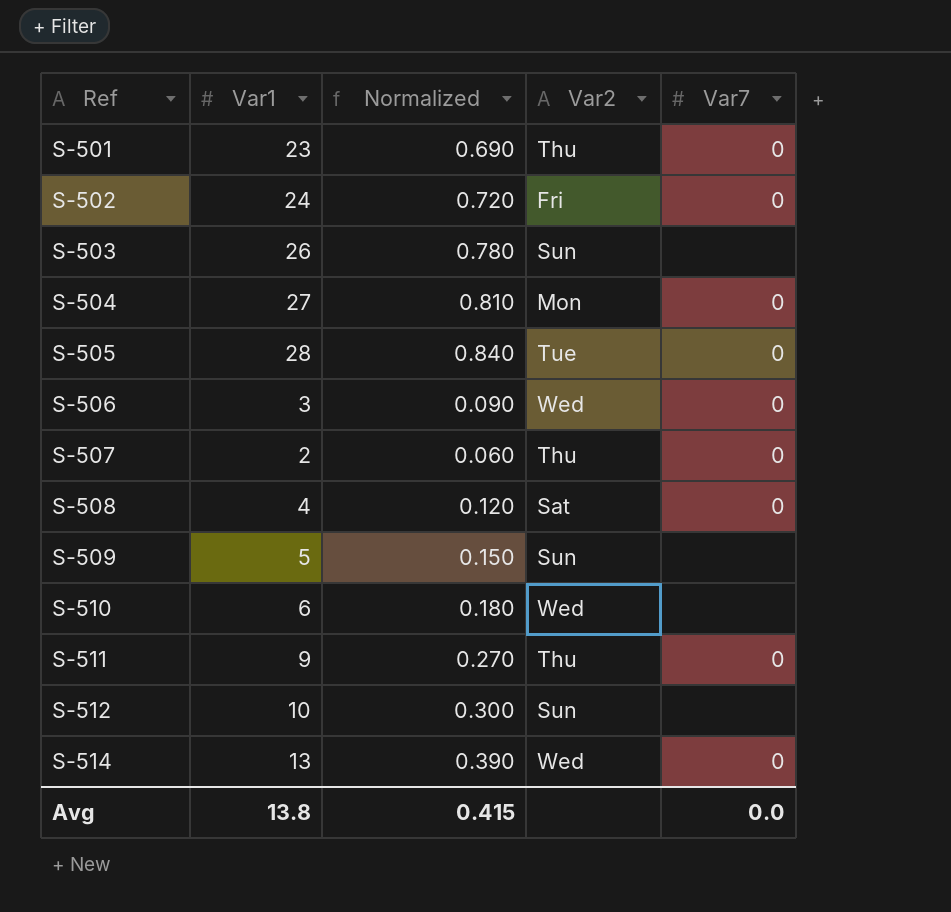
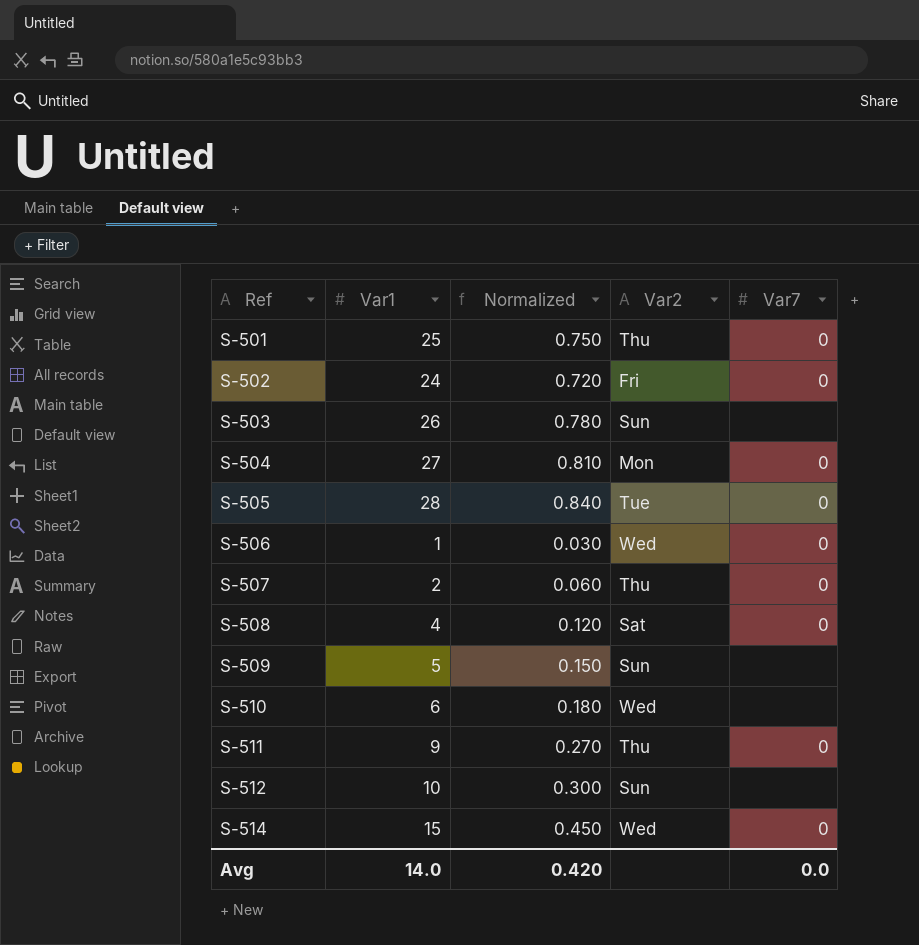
S-501 | Var1: 23 -> 25
S-501 | Normalized: 0.690 -> 0.750
S-506 | Var1: 3 -> 1
S-506 | Normalized: 0.090 -> 0.030
S-514 | Var1: 13 -> 15
S-514 | Normalized: 0.390 -> 0.450
Avg | Var1: 13.8 -> 14.0
Avg | Normalized: 0.415 -> 0.420

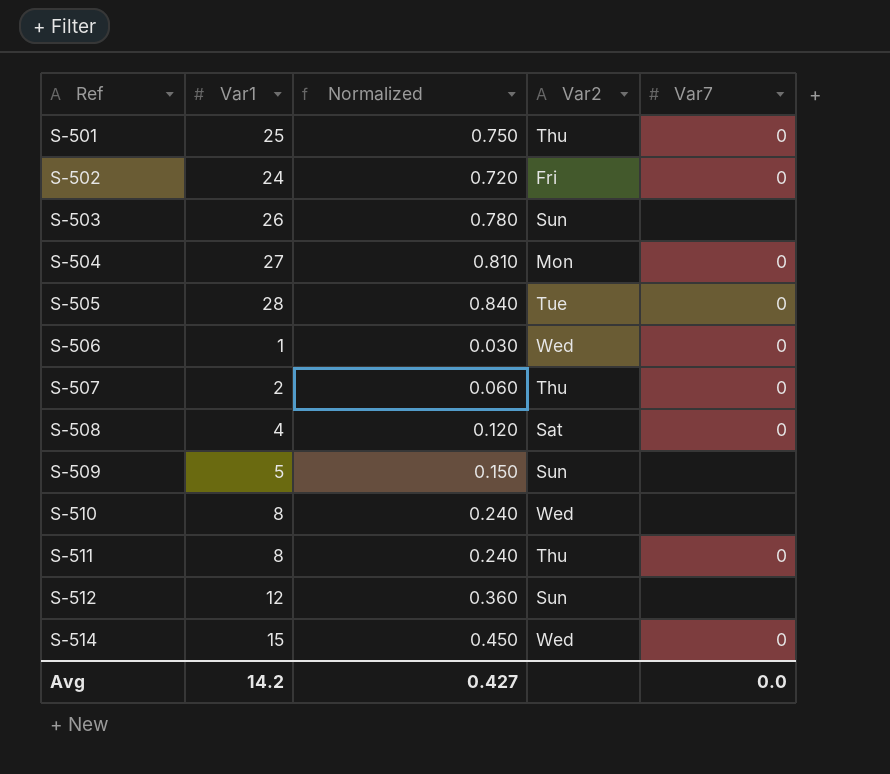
S-510 | Var1: 6 -> 8
S-510 | Normalized: 0.180 -> 0.240
S-511 | Var1: 9 -> 8
S-511 | Normalized: 0.270 -> 0.240
S-512 | Var1: 10 -> 12
S-512 | Normalized: 0.300 -> 0.360
Avg | Var1: 14.0 -> 14.2
Avg | Normalized: 0.420 -> 0.427

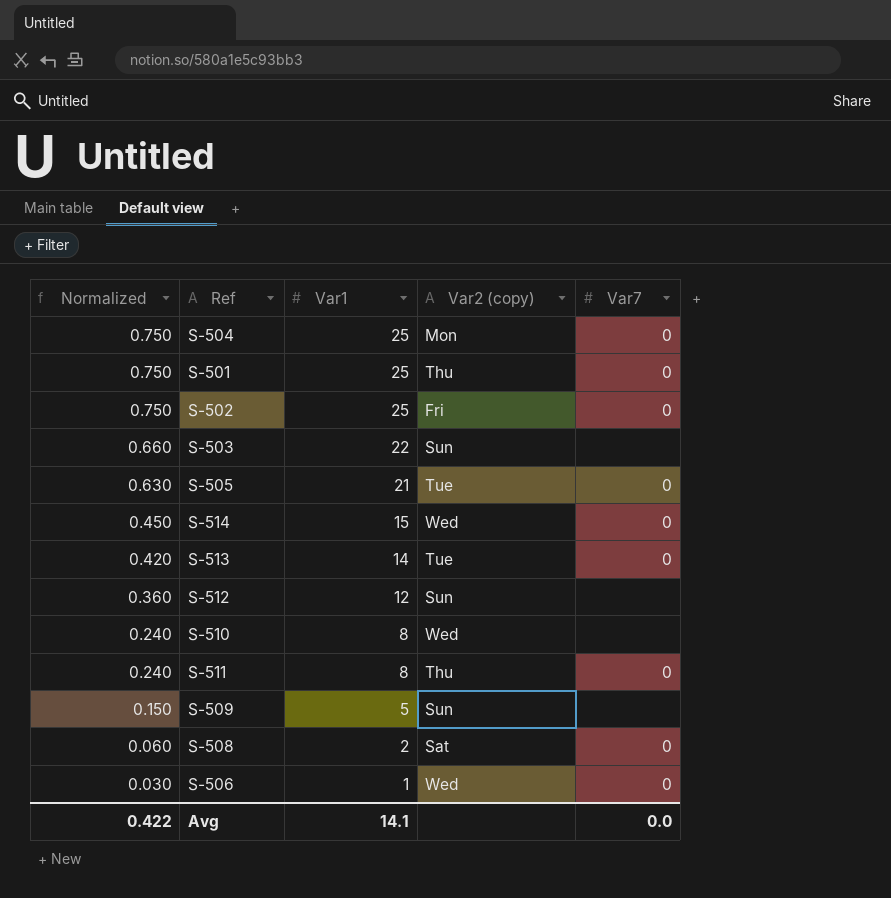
row order: Ref ascending -> Normalized descending
column Normalized | position: 3 -> 1
column name: Var2 -> Var2 (copy)
row S-507: 2 | 0.060 | Thu | 0 -> none
S-504 | Normalized: 0.810 -> 0.750
S-504 | Var1: 27 -> 25
S-502 | Normalized: 0.720 -> 0.750
S-502 | Var1: 24 -> 25
S-503 | Normalized: 0.780 -> 0.660
S-503 | Var1: 26 -> 22
S-505 | Normalized: 0.840 -> 0.630
S-505 | Var1: 28 -> 21
row S-513: none -> 0.420 | 14 | Tue | 0
S-508 | Normalized: 0.120 -> 0.060
S-508 | Var1: 4 -> 2
Avg | Normalized: 0.427 -> 0.422
Avg | Var1: 14.2 -> 14.1

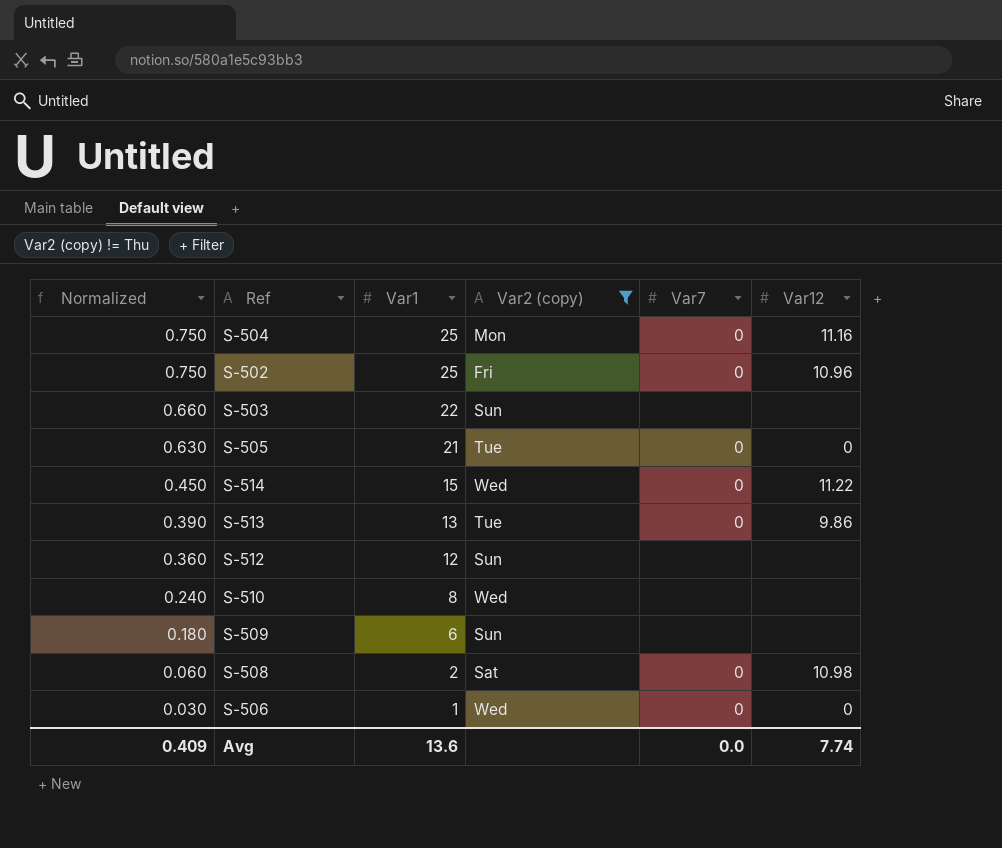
filter: none -> Var2 (copy) != Thu
column Var12 | position: none -> 6
S-513 | Normalized: 0.420 -> 0.390
S-513 | Var1: 14 -> 13
S-509 | Normalized: 0.150 -> 0.180
S-509 | Var1: 5 -> 6
Avg | Normalized: 0.422 -> 0.409
Avg | Var1: 14.1 -> 13.6

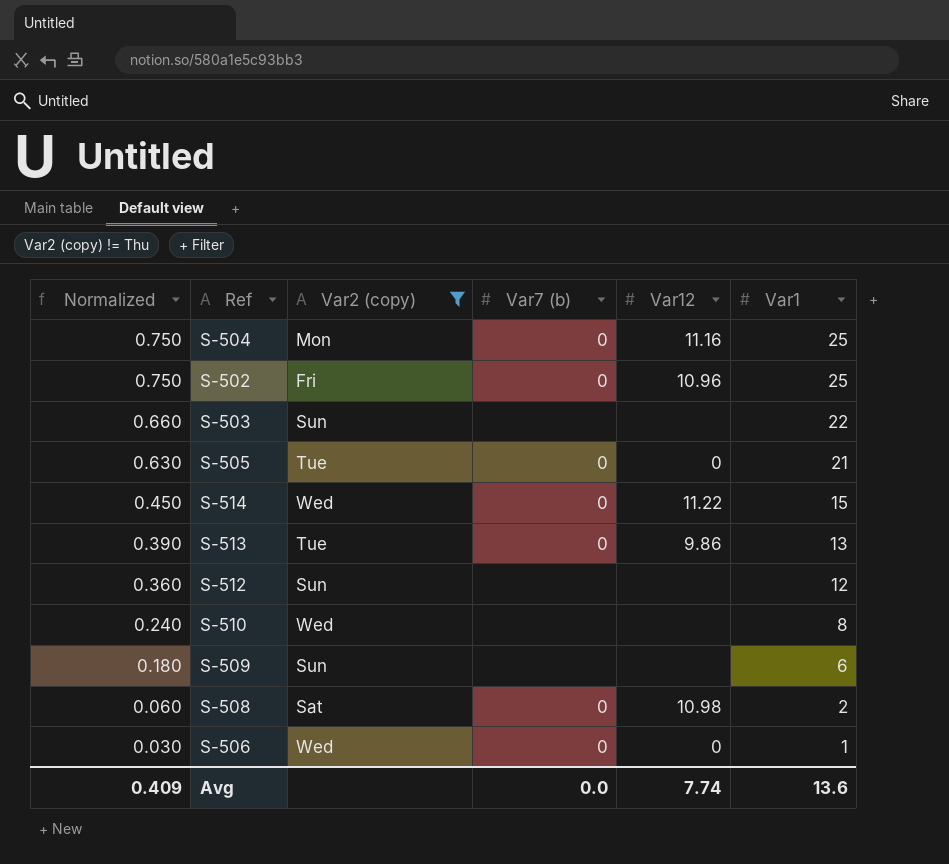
column name: Var7 -> Var7 (b)
column Var1 | position: 3 -> 6

